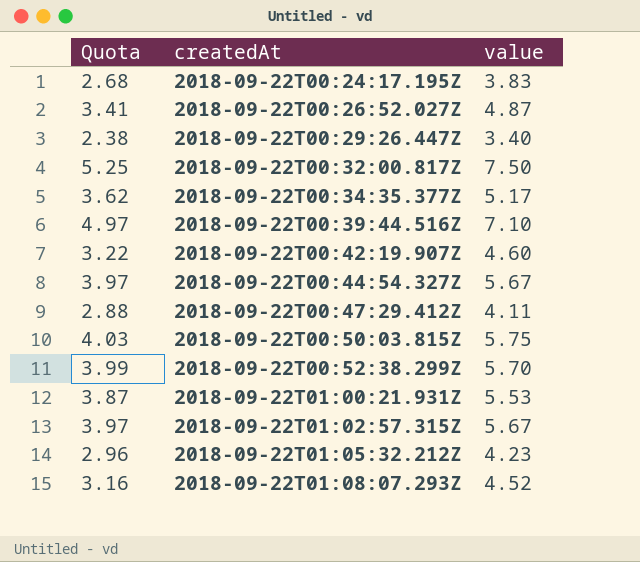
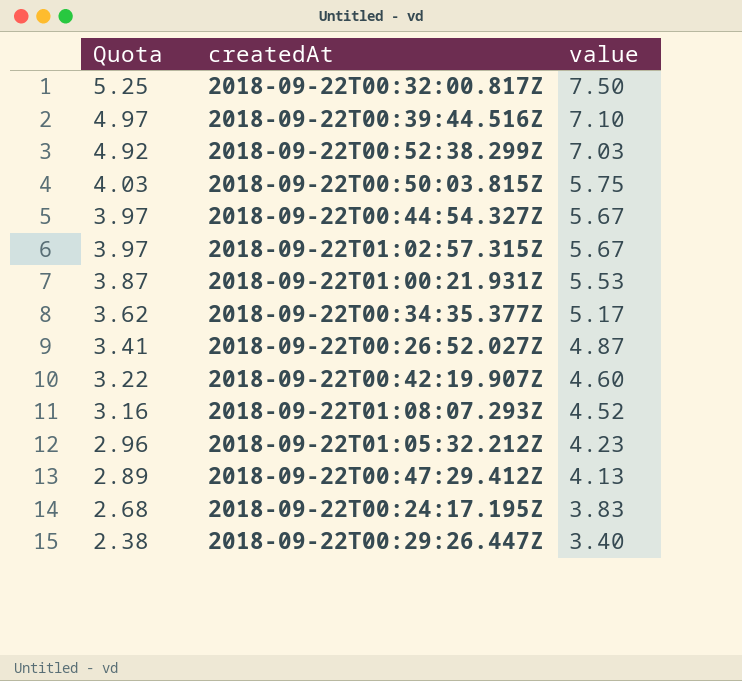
row order: createdAt ascending -> Quota descending
2018-09-22T00:52:38.299Z | Quota: 3.99 -> 4.92
2018-09-22T00:52:38.299Z | value: 5.70 -> 7.03
2018-09-22T00:47:29.412Z | Quota: 2.88 -> 2.89
2018-09-22T00:47:29.412Z | value: 4.11 -> 4.13

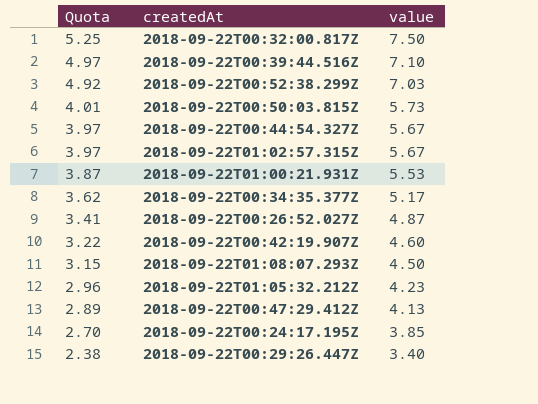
2018-09-22T00:50:03.815Z | Quota: 4.03 -> 4.01
2018-09-22T00:50:03.815Z | value: 5.75 -> 5.73
2018-09-22T01:08:07.293Z | Quota: 3.16 -> 3.15
2018-09-22T01:08:07.293Z | value: 4.52 -> 4.50
2018-09-22T00:24:17.195Z | Quota: 2.68 -> 2.70
2018-09-22T00:24:17.195Z | value: 3.83 -> 3.85

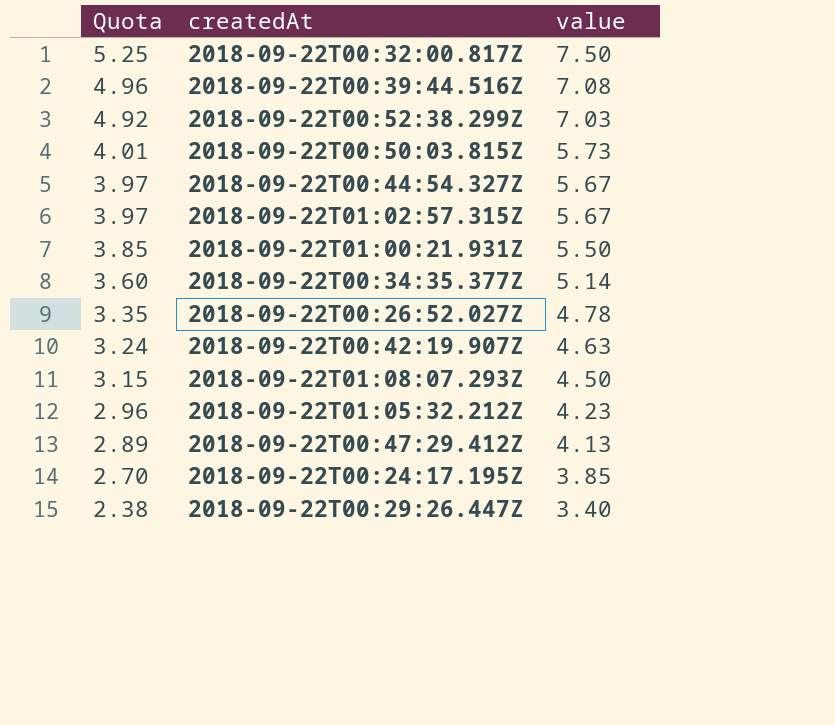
2018-09-22T00:39:44.516Z | Quota: 4.97 -> 4.96
2018-09-22T00:39:44.516Z | value: 7.10 -> 7.08
2018-09-22T01:00:21.931Z | Quota: 3.87 -> 3.85
2018-09-22T01:00:21.931Z | value: 5.53 -> 5.50
2018-09-22T00:34:35.377Z | Quota: 3.62 -> 3.60
2018-09-22T00:34:35.377Z | value: 5.17 -> 5.14
2018-09-22T00:26:52.027Z | Quota: 3.41 -> 3.35
2018-09-22T00:26:52.027Z | value: 4.87 -> 4.78
2018-09-22T00:42:19.907Z | Quota: 3.22 -> 3.24
2018-09-22T00:42:19.907Z | value: 4.60 -> 4.63

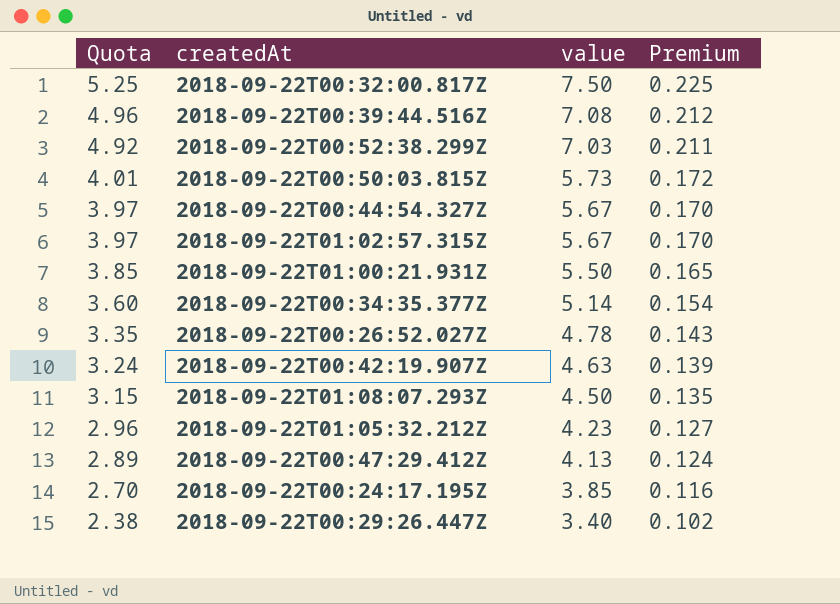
column Premium | formula: none -> [value] * 0.03

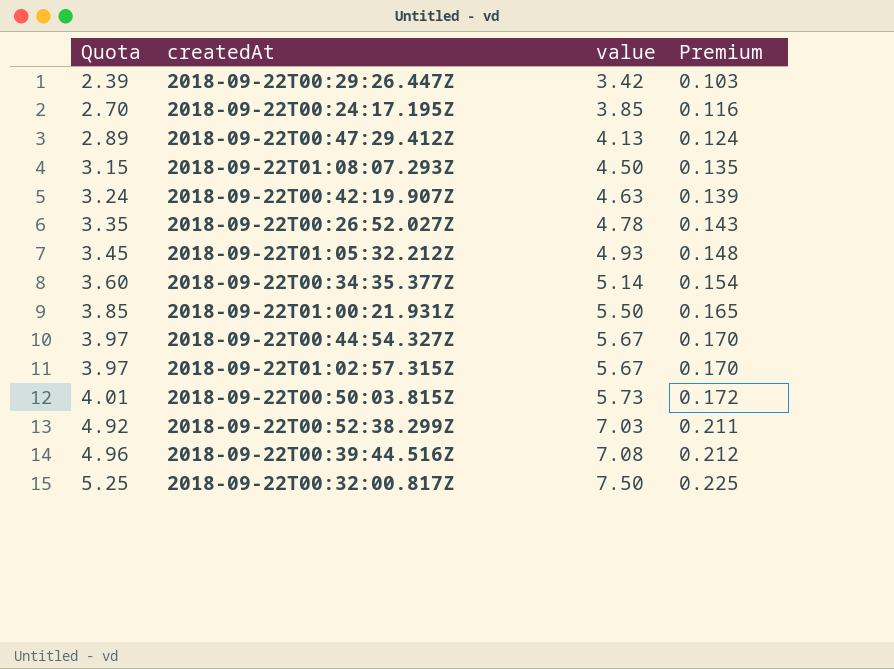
row order: Quota descending -> Quota ascending
2018-09-22T00:29:26.447Z | Quota: 2.38 -> 2.39
2018-09-22T00:29:26.447Z | value: 3.40 -> 3.42
2018-09-22T00:29:26.447Z | Premium: 0.102 -> 0.103
2018-09-22T01:05:32.212Z | Quota: 2.96 -> 3.45
2018-09-22T01:05:32.212Z | value: 4.23 -> 4.93
2018-09-22T01:05:32.212Z | Premium: 0.127 -> 0.148

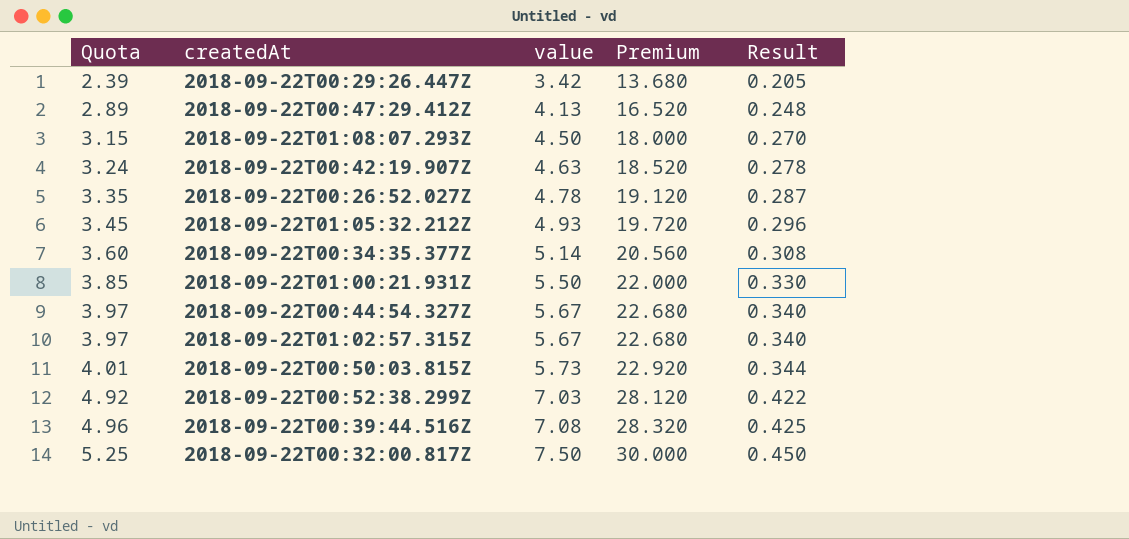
column Premium | formula: [value] * 0.03 -> [value] * 4
column Result | formula: none -> [value] * 0.06
row 2018-09-22T00:24:17.195Z: 2.70 | 3.85 | 0.116 -> none

